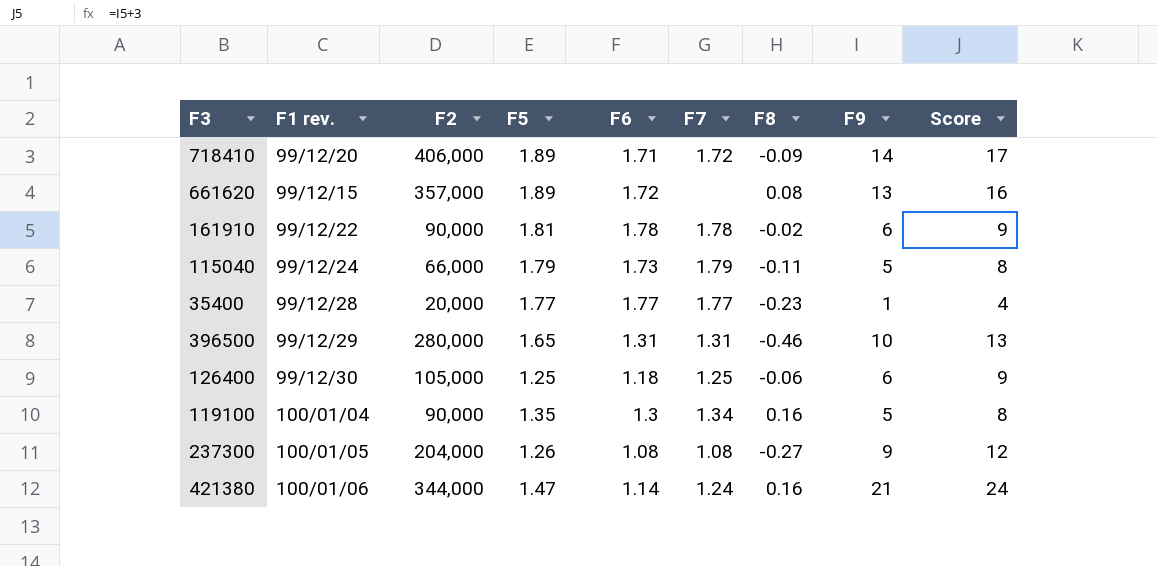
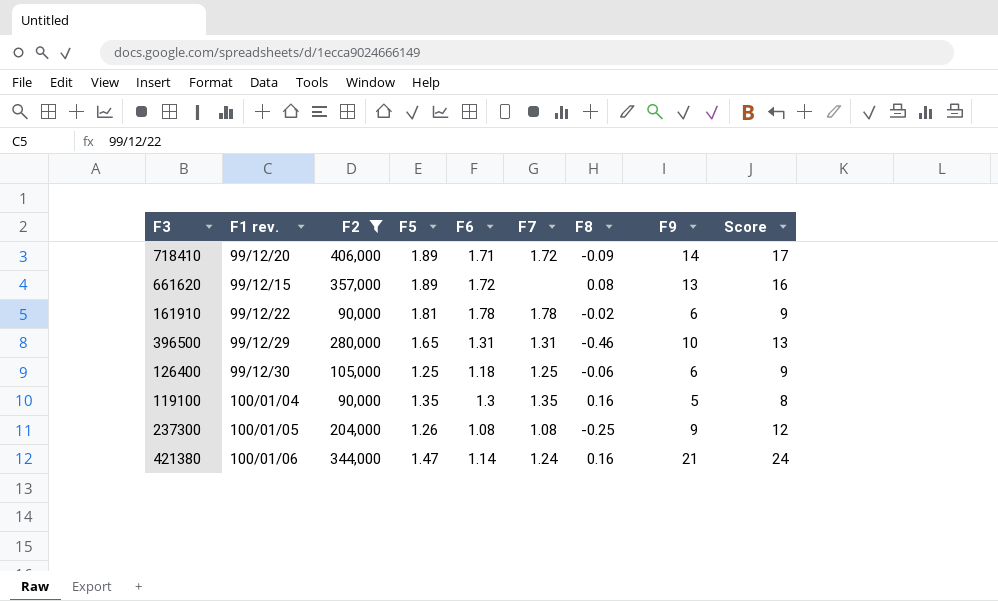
filter: none -> F2 >= 90,000
119100 | F7: 1.34 -> 1.35
237300 | F8: -0.27 -> -0.25

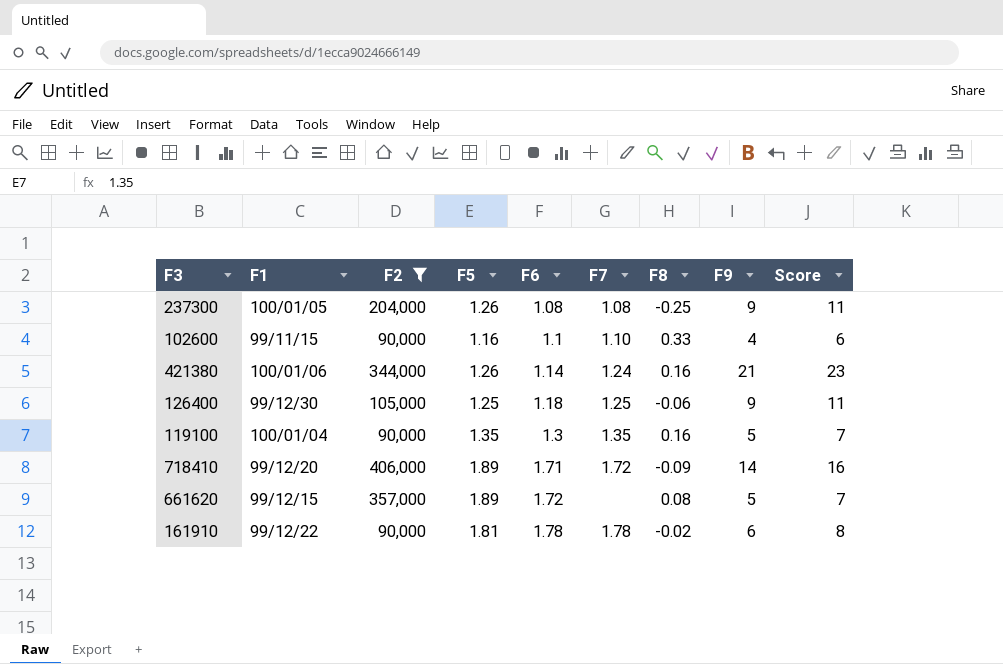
row order: none -> F6 ascending
column name: F1 rev. -> F1
column Score | formula: [F9] + 3 -> [F9] + 2
row 396500: 99/12/29 | 280,000 | 1.65 | 1.31 | 1.31 | -0.46 | 10 | 13 -> none
row 102600: none -> 99/11/15 | 90,000 | 1.16 | 1.1 | 1.10 | 0.33 | 4 | 6
421380 | F5: 1.47 -> 1.26
126400 | F9: 6 -> 9
661620 | F9: 13 -> 5

